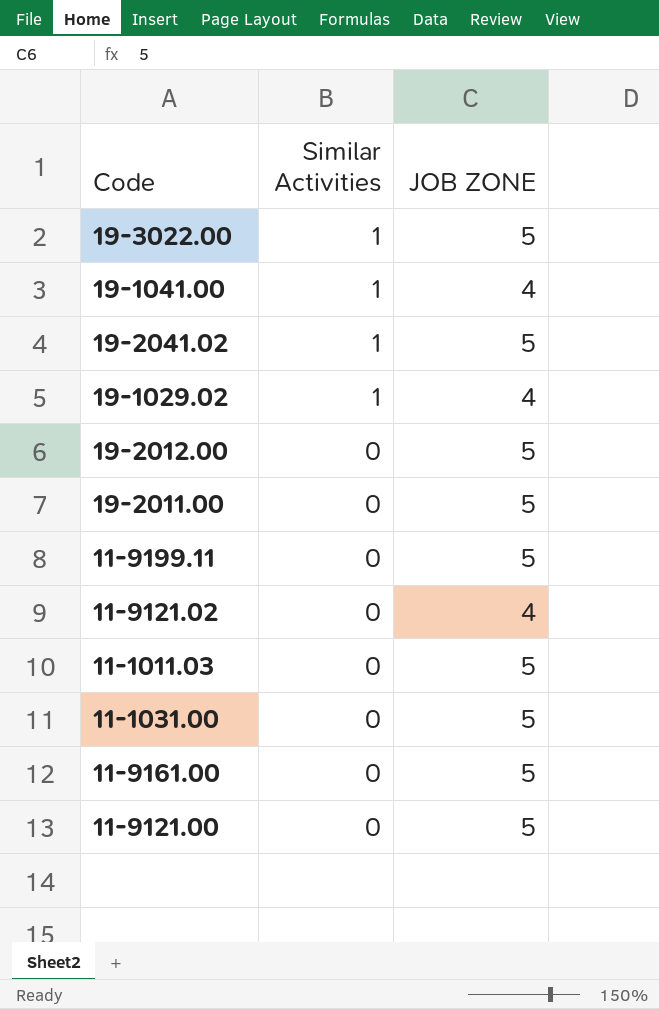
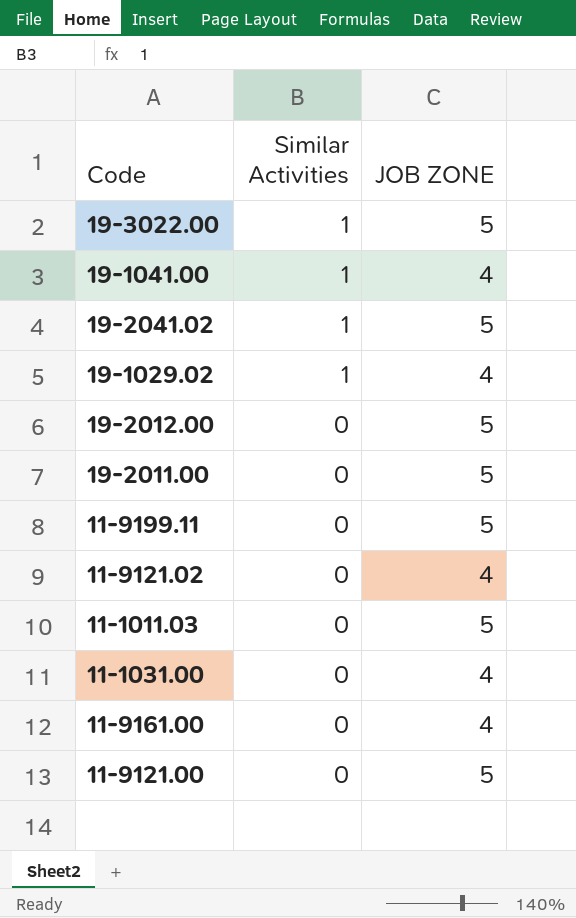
11-1031.00 | JOB ZONE: 5 -> 4
11-9161.00 | JOB ZONE: 5 -> 4

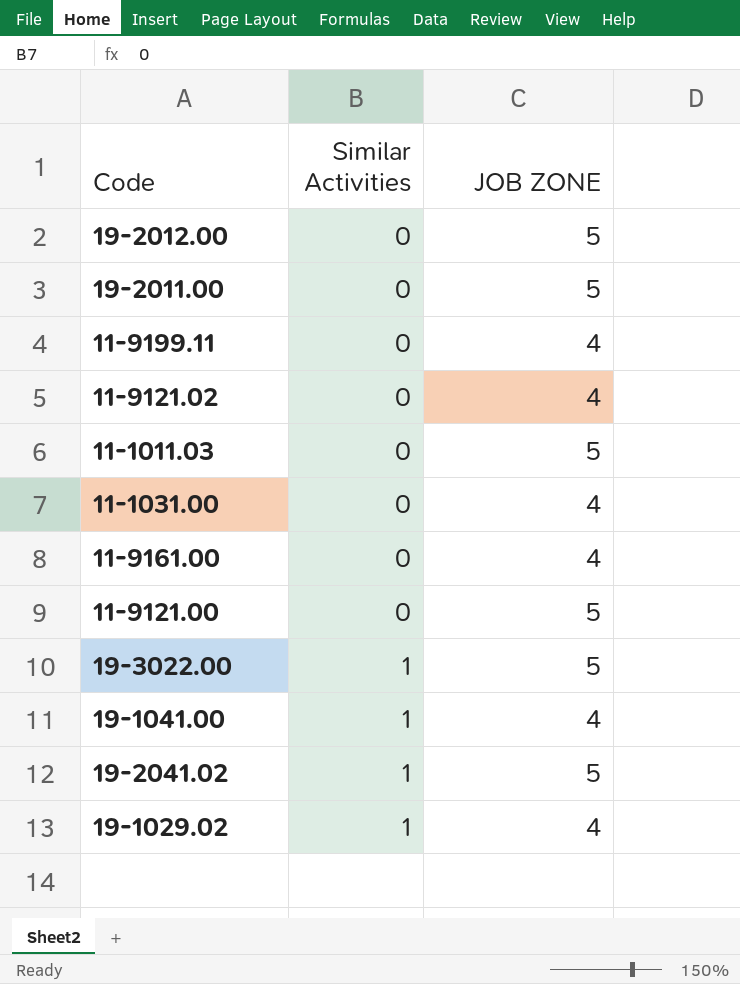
row order: Similar Activities descending -> Similar Activities ascending
11-9199.11 | JOB ZONE: 5 -> 4

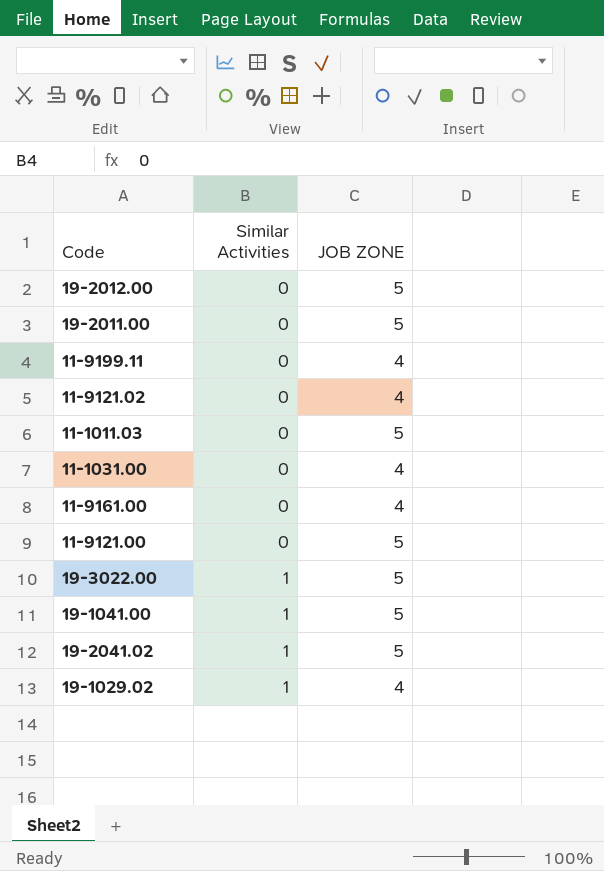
19-1041.00 | JOB ZONE: 4 -> 5

